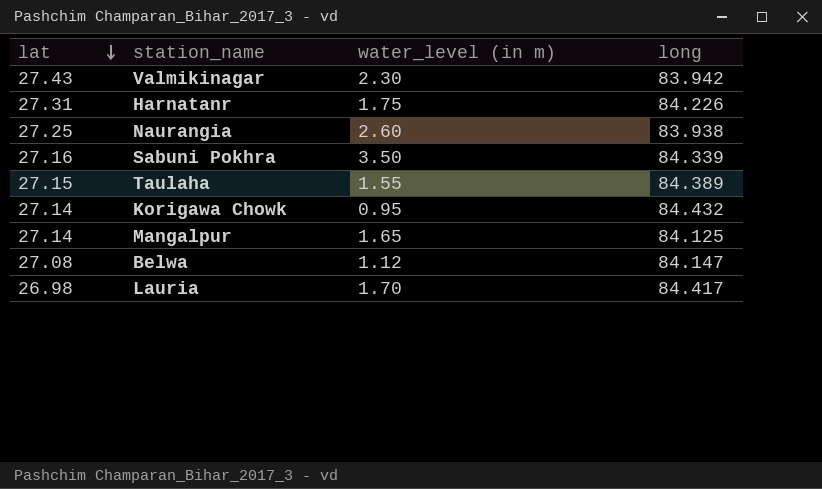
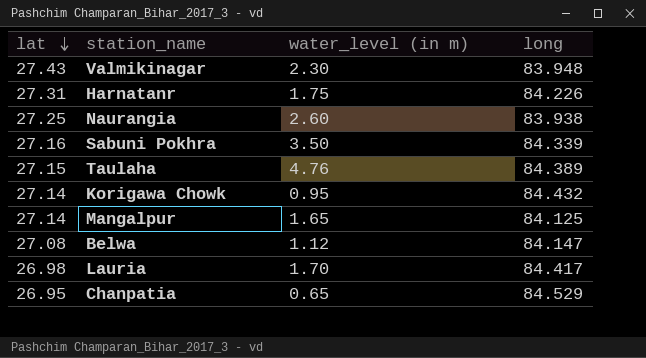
Valmikinagar | long: 83.942 -> 83.948
Taulaha | water_level (in m): 1.55 -> 4.76
row Chanpatia: none -> 26.95 | 0.65 | 84.529

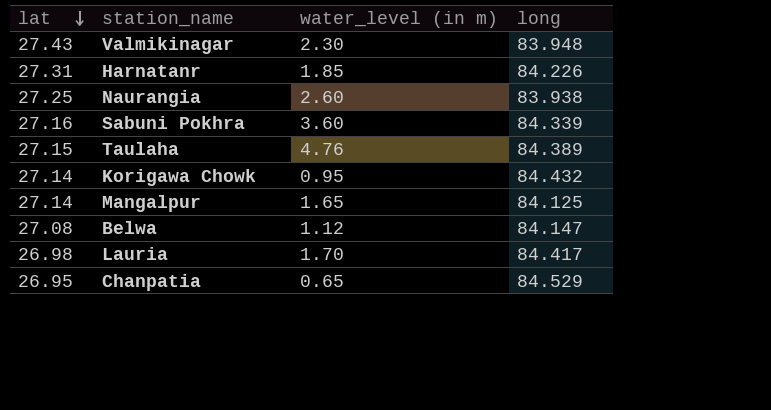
Harnatanr | water_level (in m): 1.75 -> 1.85
Sabuni Pokhra | water_level (in m): 3.50 -> 3.60

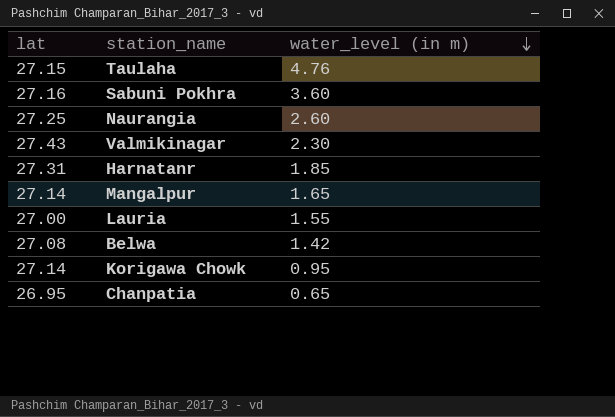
row order: lat descending -> water_level (in m) descending
column long | position: 4 -> none
Lauria | lat: 26.98 -> 27.00
Lauria | water_level (in m): 1.70 -> 1.55
Belwa | water_level (in m): 1.12 -> 1.42

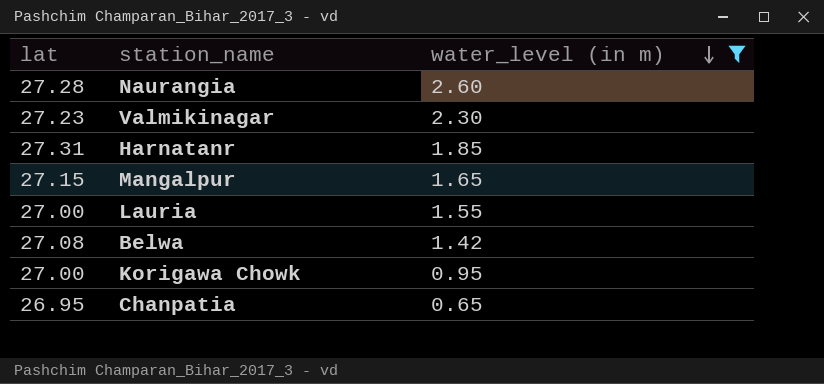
filter: none -> water_level (in m) <= 2.60
Naurangia | lat: 27.25 -> 27.28
Valmikinagar | lat: 27.43 -> 27.23
Mangalpur | lat: 27.14 -> 27.15
Korigawa Chowk | lat: 27.14 -> 27.00

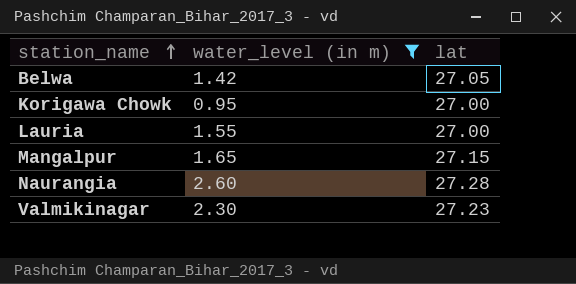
row order: water_level (in m) descending -> station_name ascending
column lat | position: 1 -> 3
row Harnatanr: 27.31 | 1.85 -> none
row Chanpatia: 26.95 | 0.65 -> none
Belwa | lat: 27.08 -> 27.05

